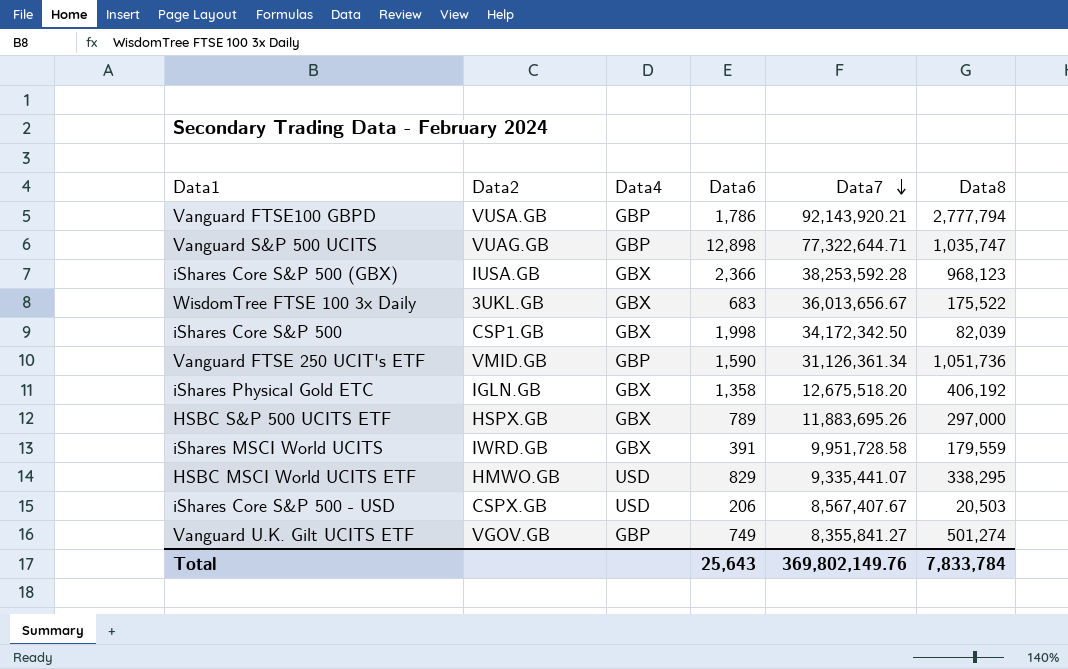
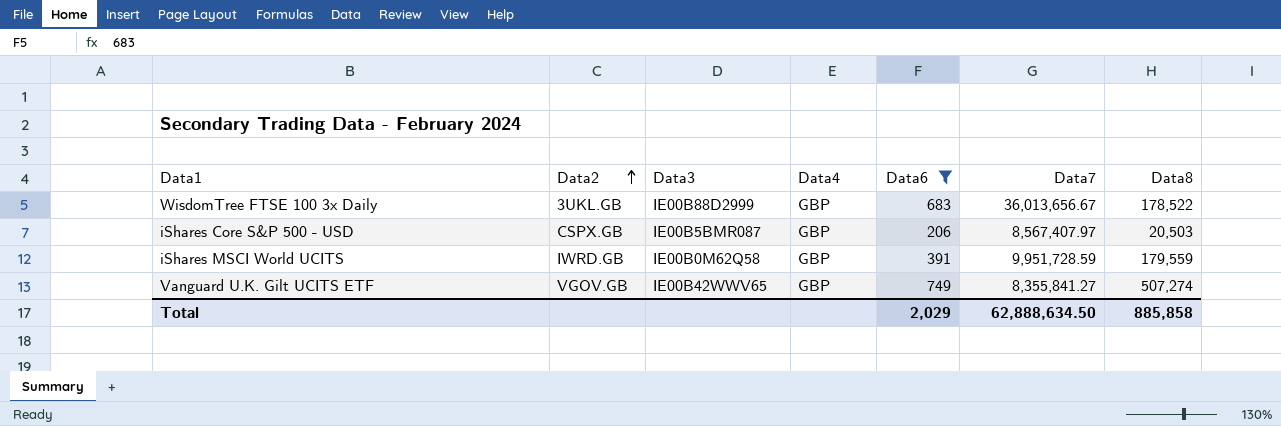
filter: none -> Data6 <= 749
row order: Data7 descending -> Data2 ascending
column Data3 | position: none -> 3
WisdomTree FTSE 100 3x Daily | Data4: GBX -> GBP
WisdomTree FTSE 100 3x Daily | Data8: 175,522 -> 178,522
iShares Core S&P 500 - USD | Data4: USD -> GBP
iShares Core S&P 500 - USD | Data7: 8,567,407.67 -> 8,567,407.97
iShares MSCI World UCITS | Data4: GBX -> GBP
iShares MSCI World UCITS | Data7: 9,951,728.58 -> 9,951,728.59
Vanguard U.K. Gilt UCITS ETF | Data8: 501,274 -> 507,274
Total | Data6: 25,643 -> 2,029
Total | Data7: 369,802,149.76 -> 62,888,634.50
Total | Data8: 7,833,784 -> 885,858

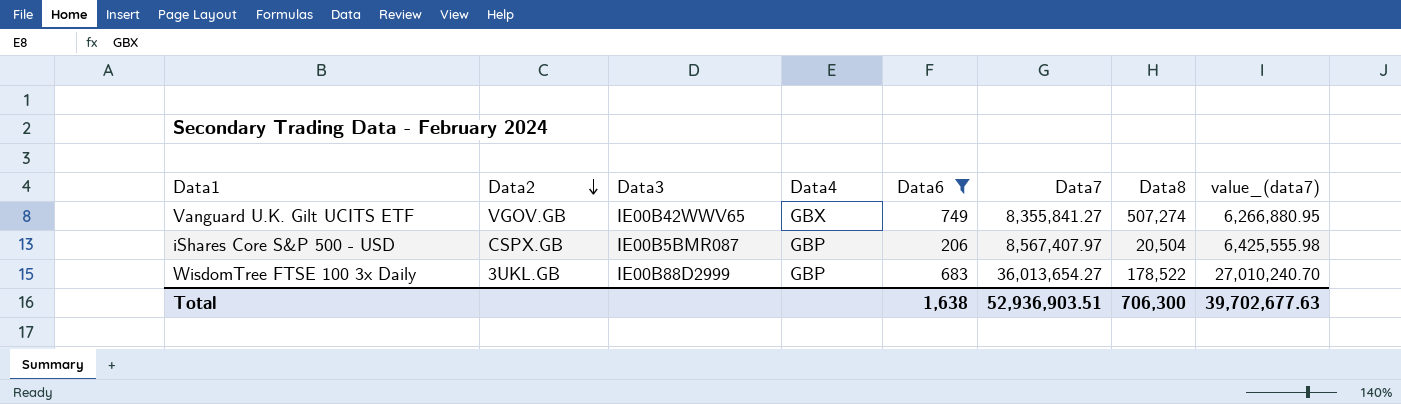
row order: Data2 ascending -> Data2 descending
column value_(data7) | formula: none -> [Data7] * 0.75
row iShares MSCI World UCITS: IWRD.GB | IE00B0M62Q58 | GBP | 391 | 9,951,728.59 | 179,559 -> none
Vanguard U.K. Gilt UCITS ETF | Data4: GBP -> GBX
iShares Core S&P 500 - USD | Data8: 20,503 -> 20,504
WisdomTree FTSE 100 3x Daily | Data7: 36,013,656.67 -> 36,013,654.27
Total | Data6: 2,029 -> 1,638
Total | Data7: 62,888,634.50 -> 52,936,903.51
Total | Data8: 885,858 -> 706,300

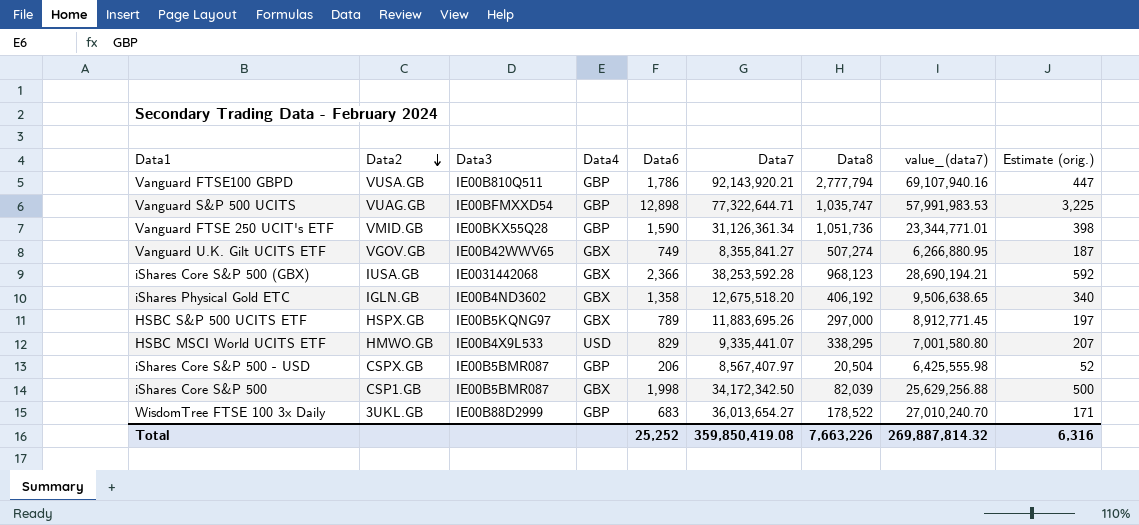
filter: Data6 <= 749 -> none
column Estimate (orig.) | formula: none -> [Data6] * 0.25
Total | Data6: 1,638 -> 25,252
Total | Data7: 52,936,903.51 -> 359,850,419.08
Total | Data8: 706,300 -> 7,663,226
Total | value_(data7): 39,702,677.63 -> 269,887,814.32

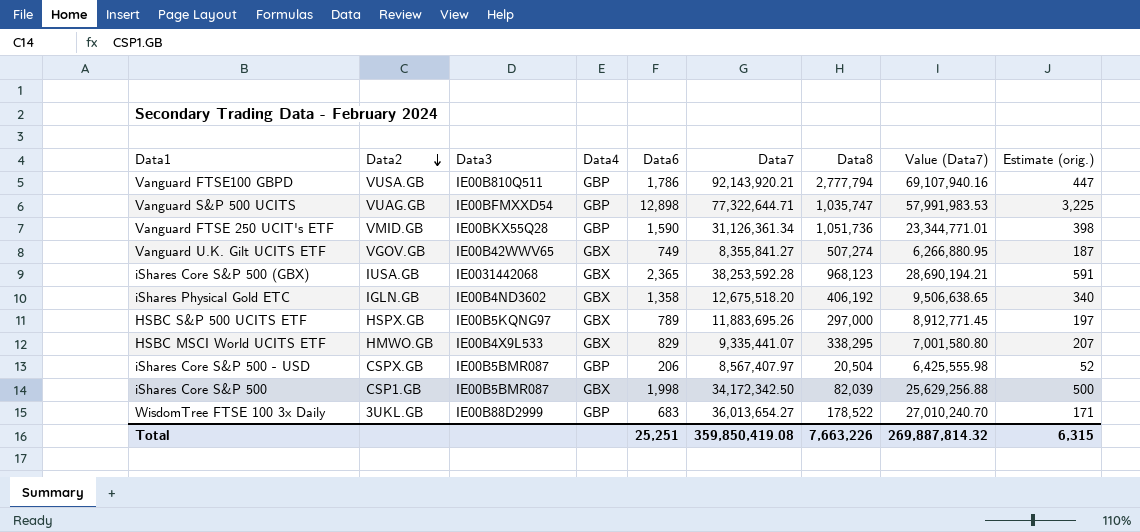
column name: value_(data7) -> Value (Data7)
iShares Core S&P 500 (GBX) | Data6: 2,366 -> 2,365
iShares Core S&P 500 (GBX) | Estimate (orig.): 592 -> 591
HSBC MSCI World UCITS ETF | Data4: USD -> GBX
Total | Data6: 25,252 -> 25,251
Total | Estimate (orig.): 6,316 -> 6,315

